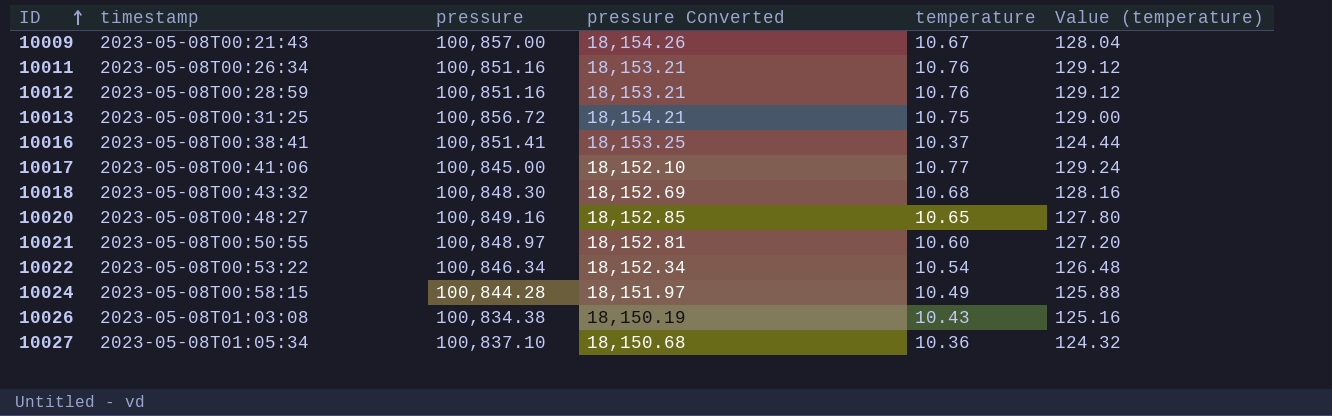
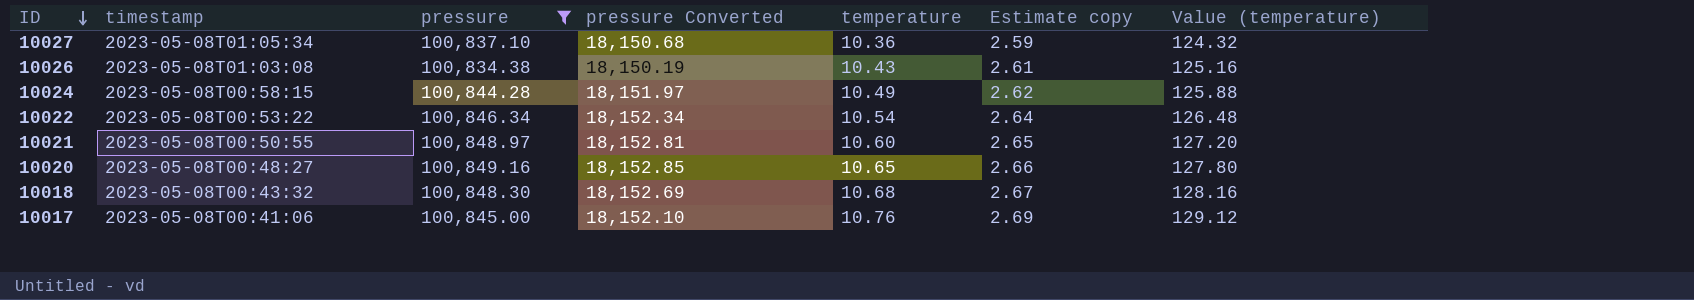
filter: none -> pressure <= 100,849.16
row order: ID ascending -> ID descending
column Estimate copy | formula: none -> [temperature] * 0.25
10017 | temperature: 10.77 -> 10.76
10017 | Value (temperature): 129.24 -> 129.12

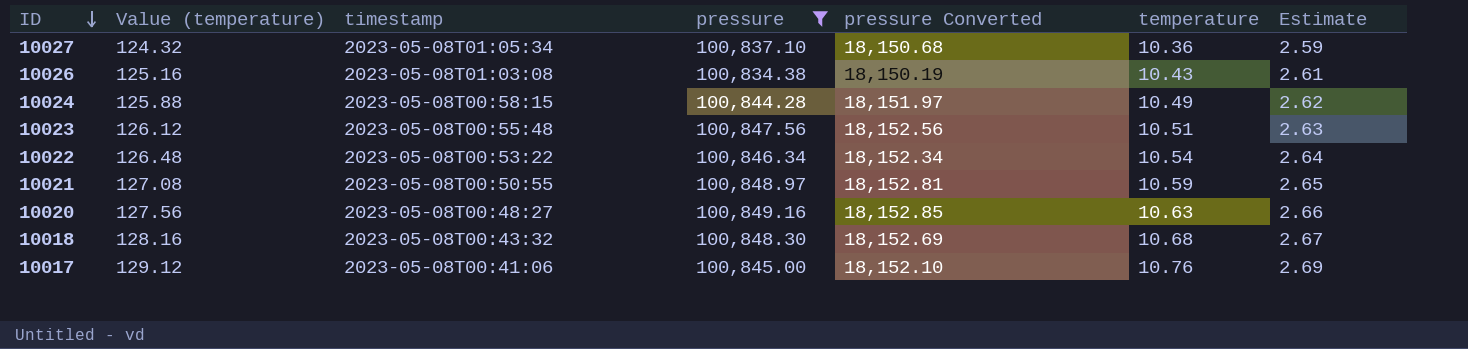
column Value (temperature) | position: 7 -> 2
column name: Estimate copy -> Estimate
row 10023: none -> 126.12 | 2023-05-08T00:55:48 | 100,847.56 | 18,152.56 | 10.51 | 2.63
10021 | Value (temperature): 127.20 -> 127.08
10021 | temperature: 10.60 -> 10.59
10020 | Value (temperature): 127.80 -> 127.56
10020 | temperature: 10.65 -> 10.63

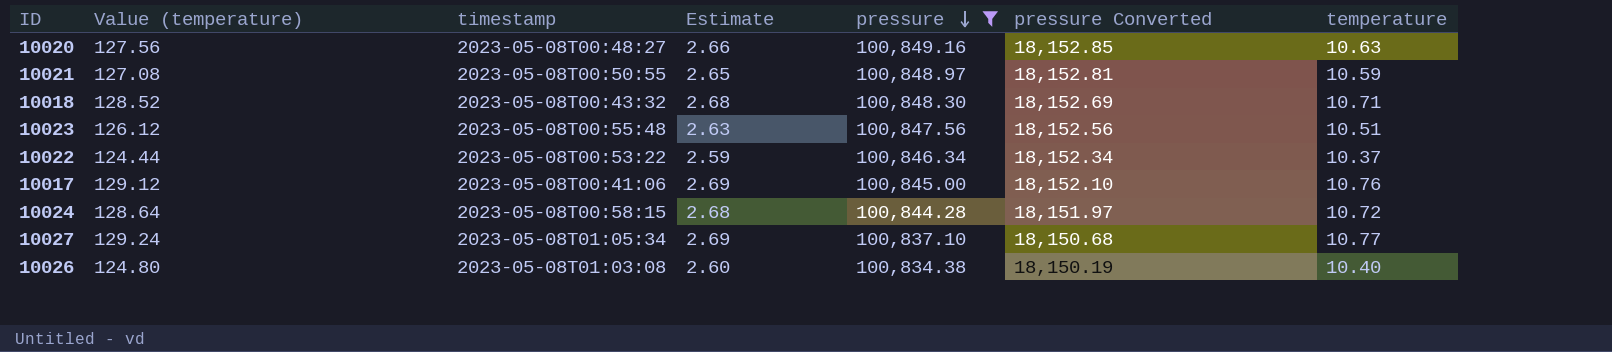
row order: ID descending -> pressure descending
column Estimate | position: 7 -> 4
10018 | Value (temperature): 128.16 -> 128.52
10018 | Estimate: 2.67 -> 2.68
10018 | temperature: 10.68 -> 10.71
10022 | Value (temperature): 126.48 -> 124.44
10022 | Estimate: 2.64 -> 2.59
10022 | temperature: 10.54 -> 10.37
10024 | Value (temperature): 125.88 -> 128.64
10024 | Estimate: 2.62 -> 2.68
10024 | temperature: 10.49 -> 10.72
10027 | Value (temperature): 124.32 -> 129.24
10027 | Estimate: 2.59 -> 2.69
10027 | temperature: 10.36 -> 10.77
10026 | Value (temperature): 125.16 -> 124.80
10026 | Estimate: 2.61 -> 2.60
10026 | temperature: 10.43 -> 10.40

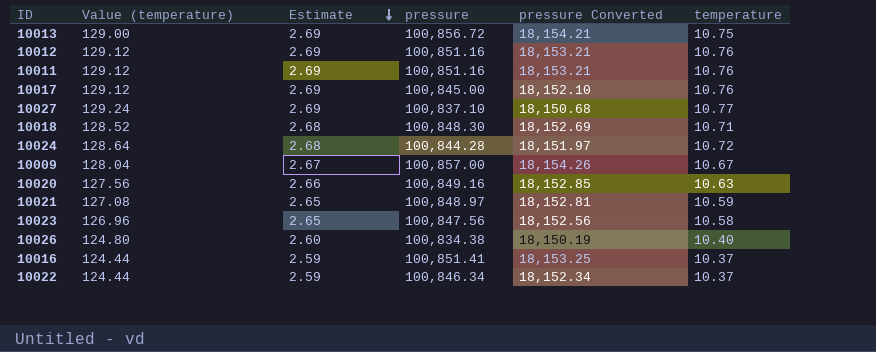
filter: pressure <= 100,849.16 -> none
row order: pressure descending -> Estimate descending
column timestamp | position: 3 -> none
10023 | Value (temperature): 126.12 -> 126.96
10023 | Estimate: 2.63 -> 2.65
10023 | temperature: 10.51 -> 10.58

